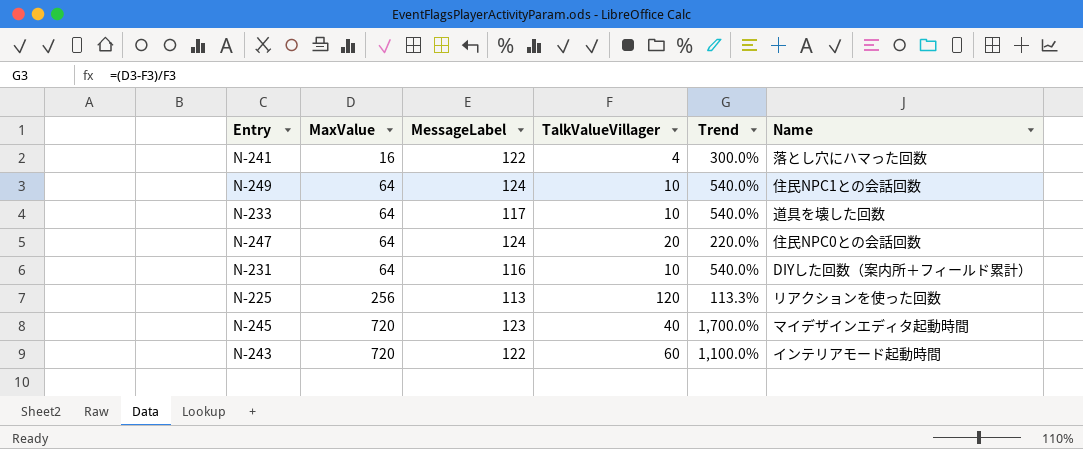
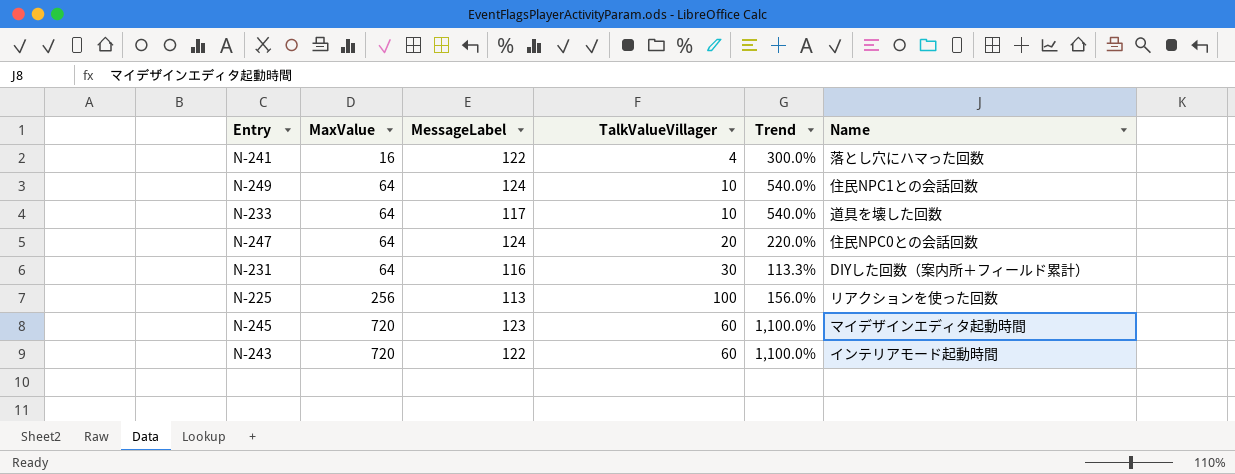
N-231 | TalkValueVillager: 10 -> 30
N-231 | Trend: 540.0% -> 113.3%
N-225 | TalkValueVillager: 120 -> 100
N-225 | Trend: 113.3% -> 156.0%
N-245 | TalkValueVillager: 40 -> 60
N-245 | Trend: 1,700.0% -> 1,100.0%

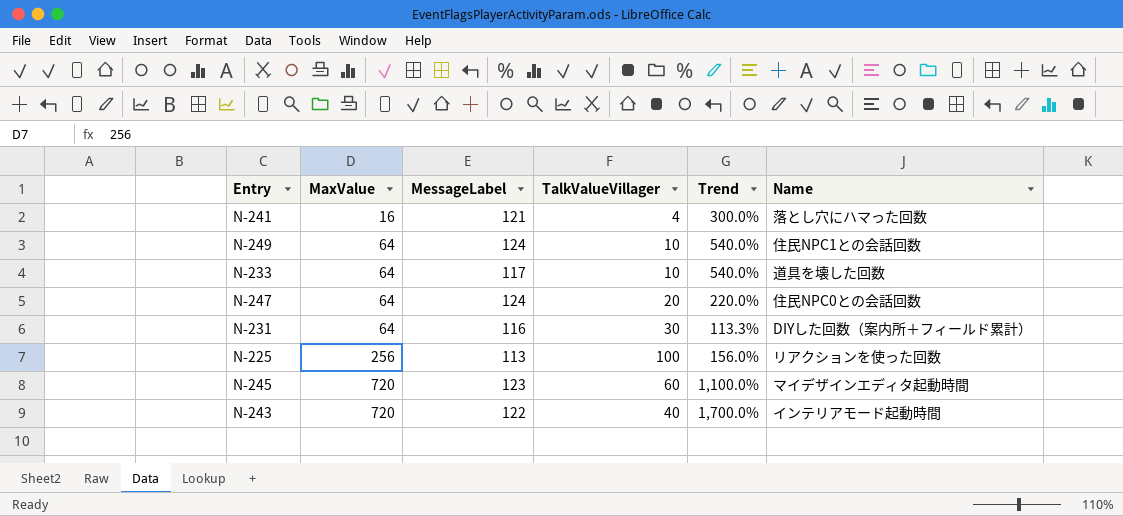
N-241 | MessageLabel: 122 -> 121
N-243 | TalkValueVillager: 60 -> 40
N-243 | Trend: 1,100.0% -> 1,700.0%

